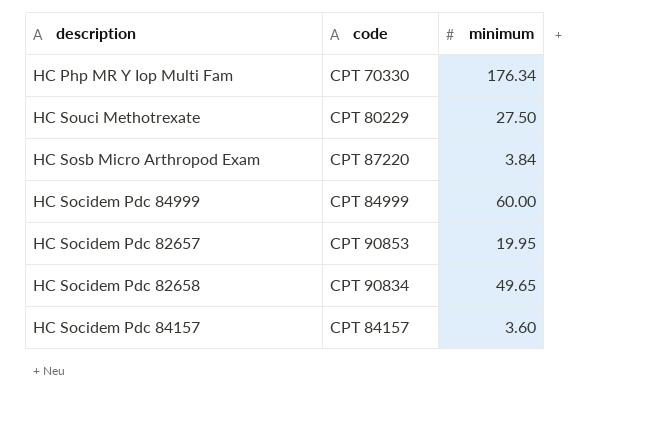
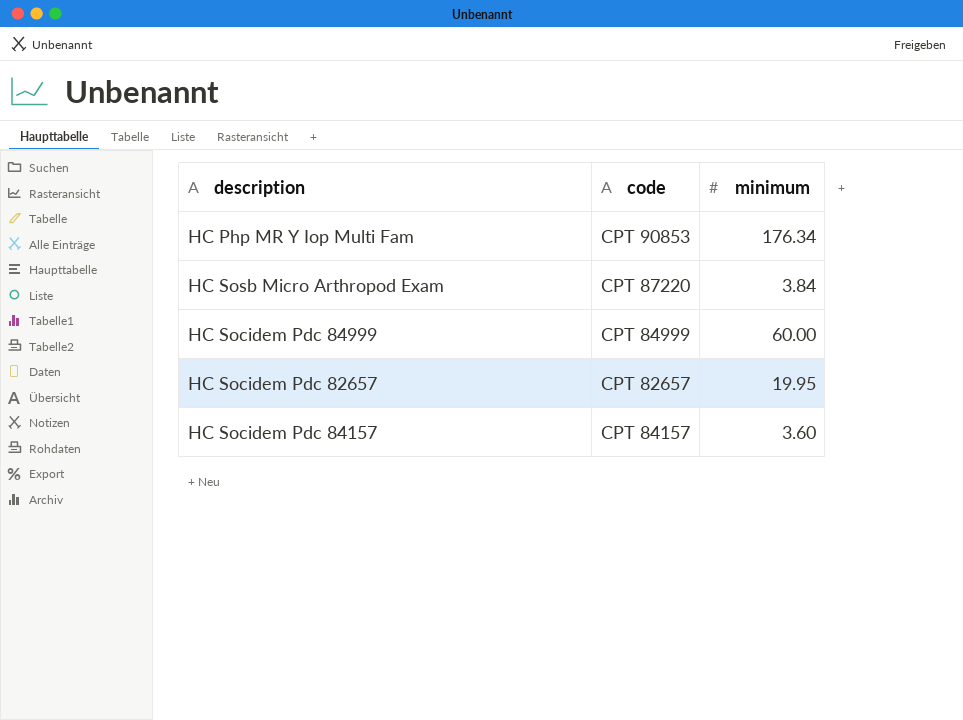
row HC Souci Methotrexate: CPT 80229 | 27.50 -> none
row HC Socidem Pdc 82658: CPT 90834 | 49.65 -> none
HC Php MR Y Iop Multi Fam | code: CPT 70330 -> CPT 90853
HC Socidem Pdc 82657 | code: CPT 90853 -> CPT 82657

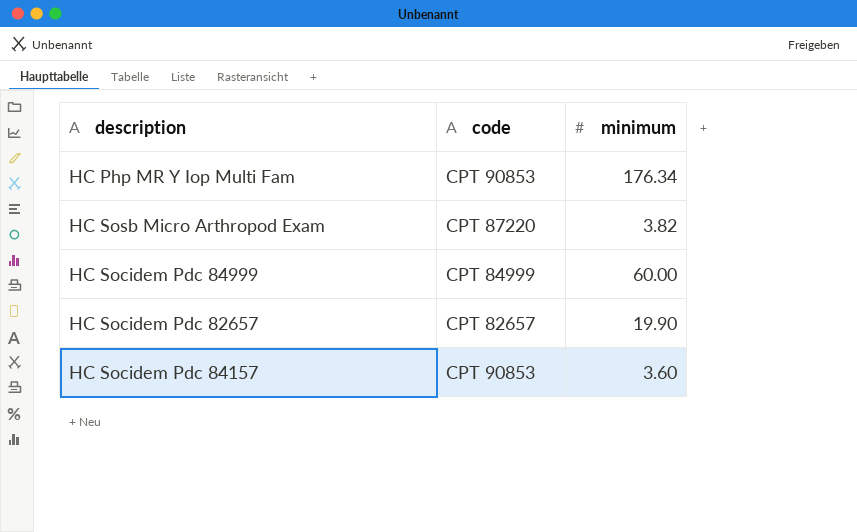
HC Sosb Micro Arthropod Exam | minimum: 3.84 -> 3.82
HC Socidem Pdc 82657 | minimum: 19.95 -> 19.90
HC Socidem Pdc 84157 | code: CPT 84157 -> CPT 90853

